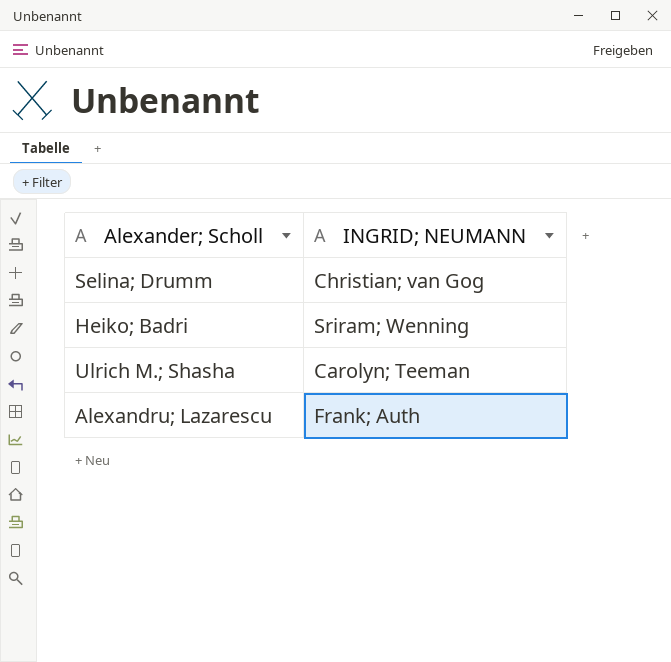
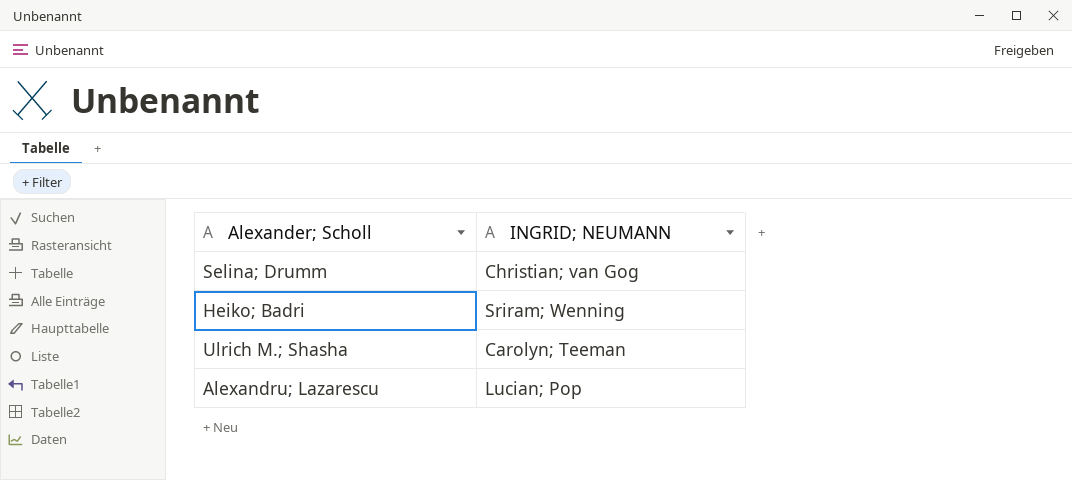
Alexandru; Lazarescu | INGRID; NEUMANN: Frank; Auth -> Lucian; Pop

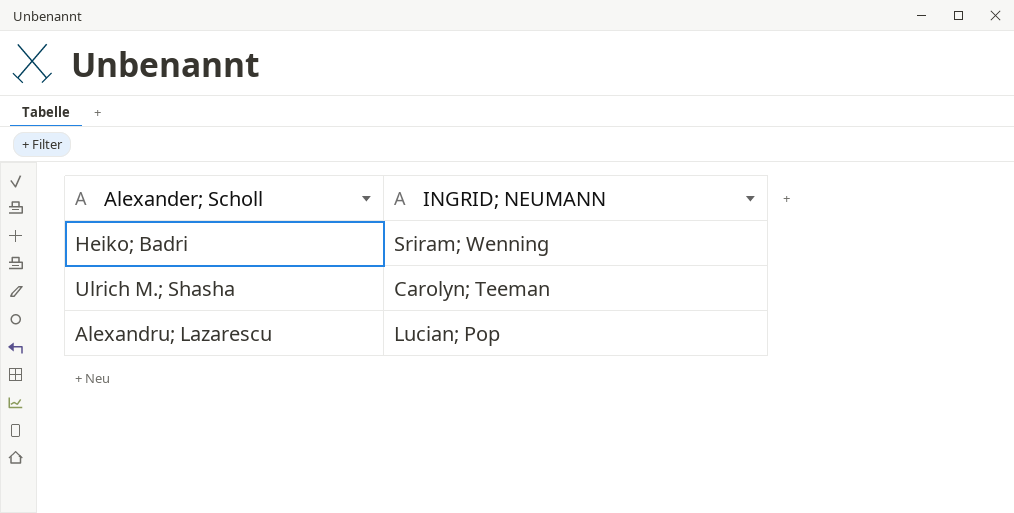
row Selina; Drumm: Christian; van Gog -> none

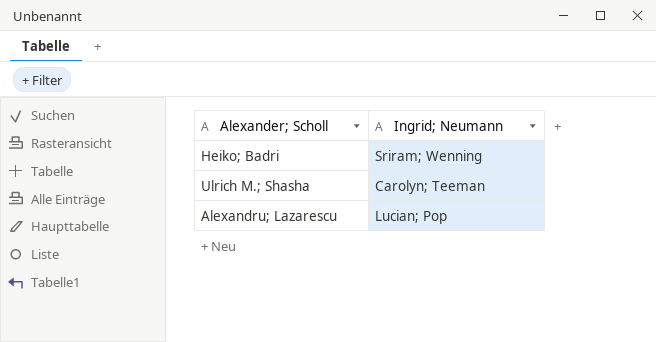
column name: INGRID; NEUMANN -> Ingrid; Neumann

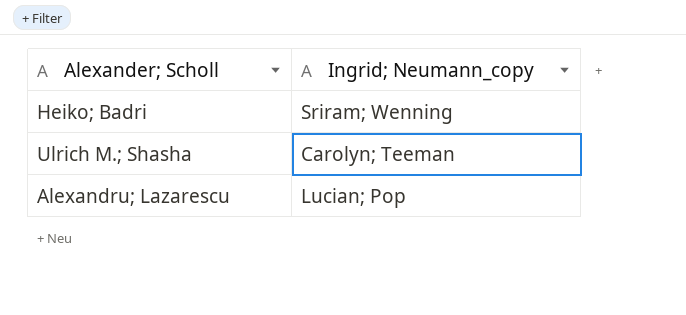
column name: Ingrid; Neumann -> Ingrid; Neumann_copy

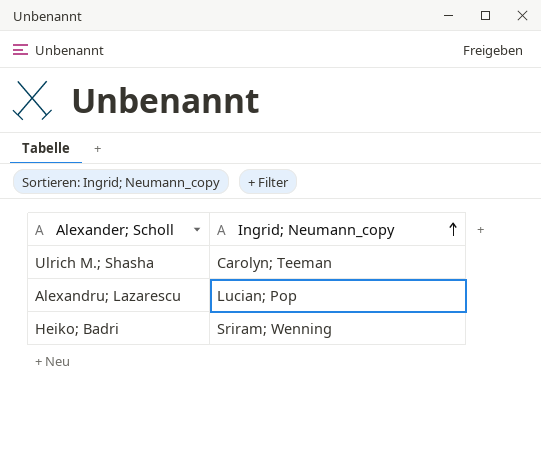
row order: none -> Ingrid; Neumann_copy ascending

